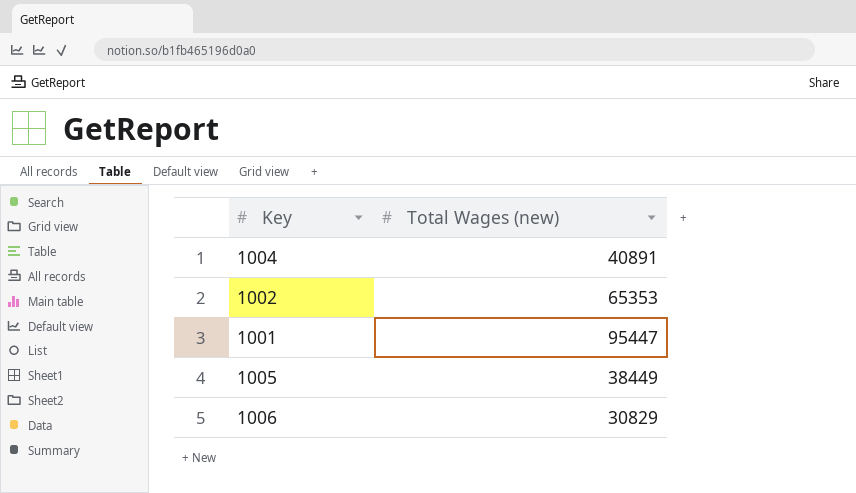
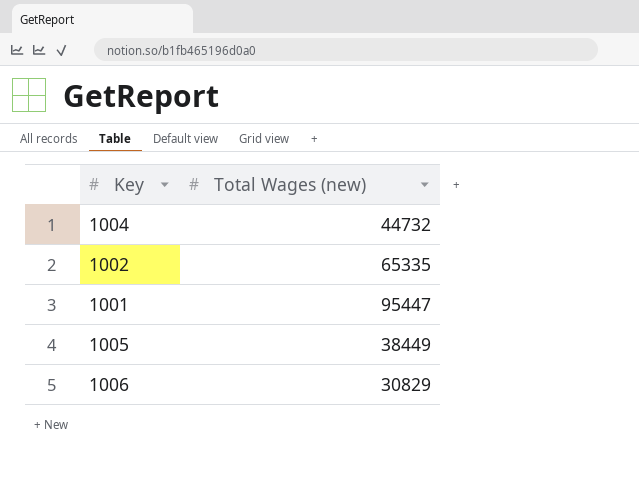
1004 | Total Wages (new): 40891 -> 44732
1002 | Total Wages (new): 65353 -> 65335

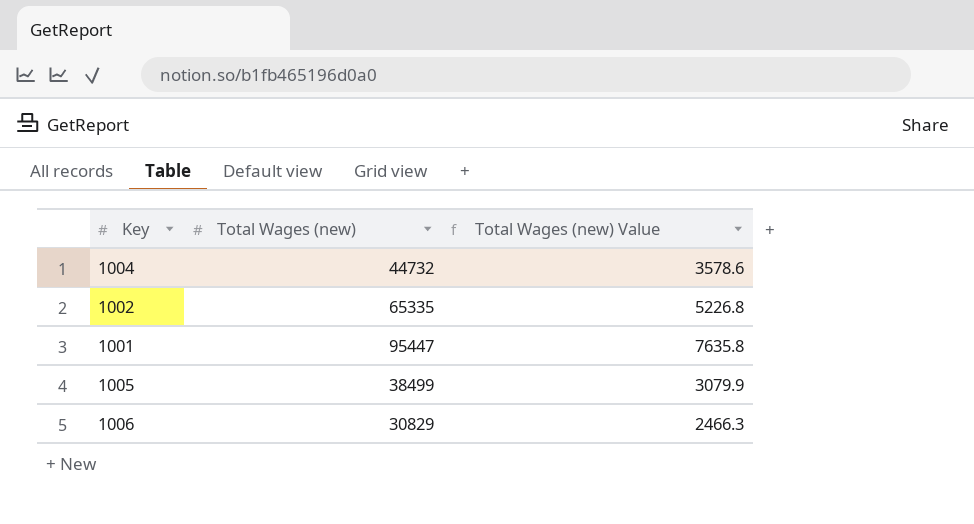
column Total Wages (new) Value | formula: none -> [Total Wages (new)] * 0.08
1005 | Total Wages (new): 38449 -> 38499

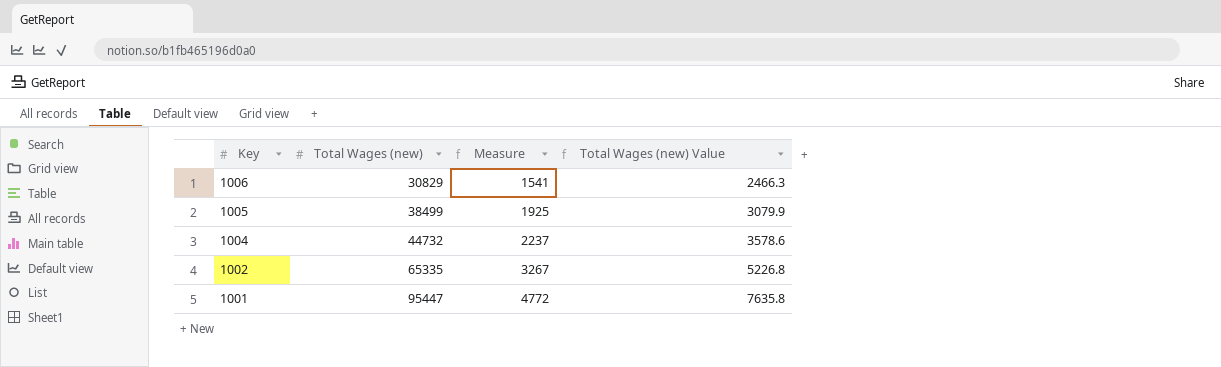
row order: none -> Key descending
column Measure | formula: none -> [Total Wages (new)] * 0.05

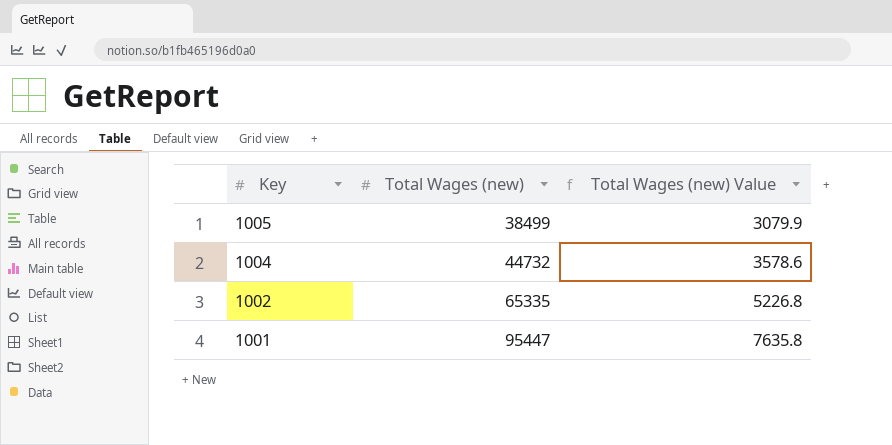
column Measure | formula: [Total Wages (new)] * 0.05 -> none
row 1006: 30829 | 1541 | 2466.3 -> none

